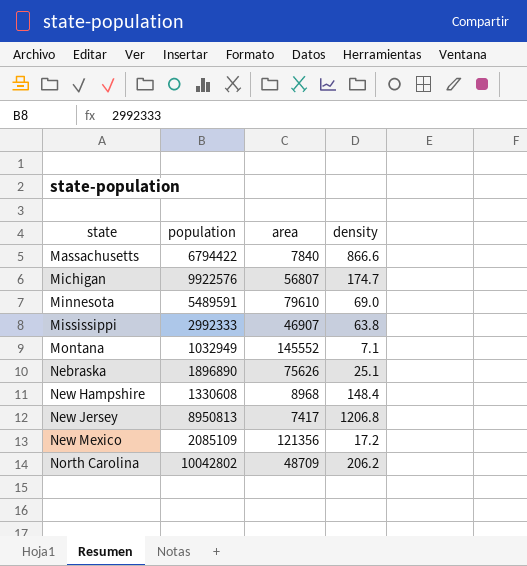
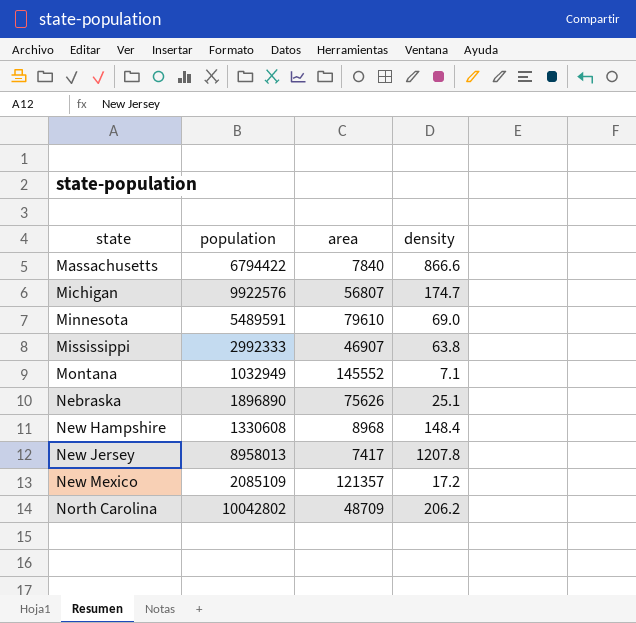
New Jersey | population: 8950813 -> 8958013
New Jersey | density: 1206.8 -> 1207.8
New Mexico | area: 121356 -> 121357

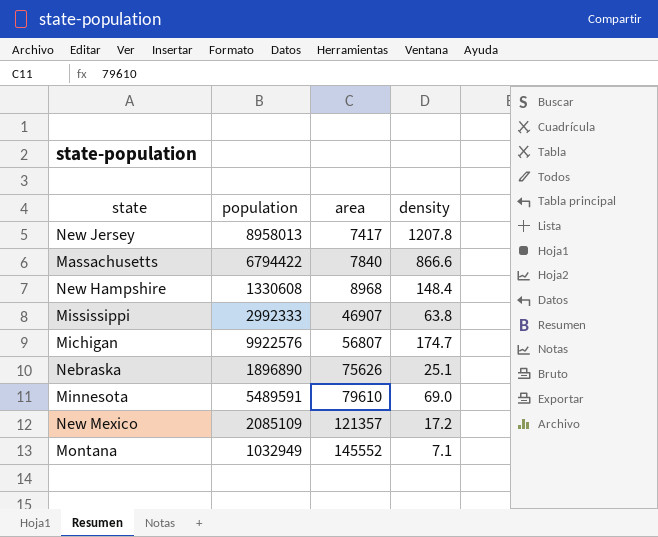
row order: state ascending -> area ascending
row North Carolina: 10042802 | 48709 | 206.2 -> none

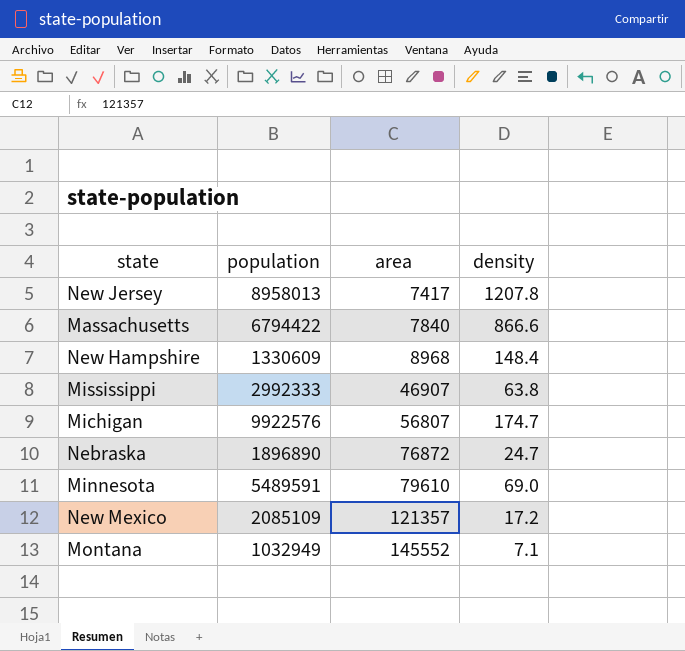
New Hampshire | population: 1330608 -> 1330609
Nebraska | area: 75626 -> 76872
Nebraska | density: 25.1 -> 24.7

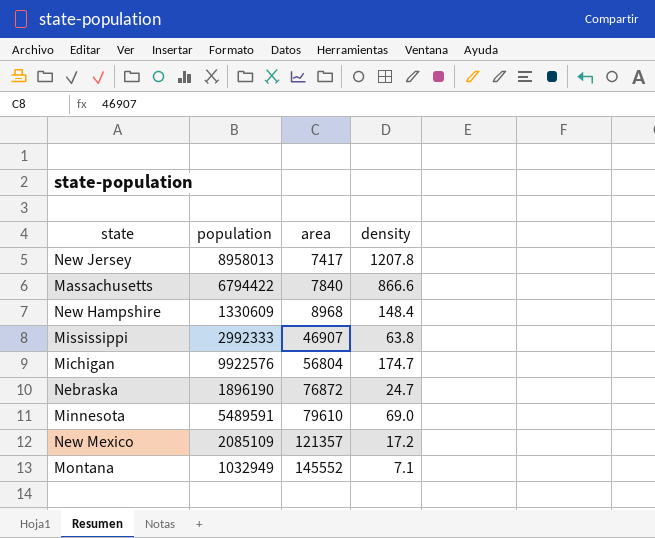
Michigan | area: 56807 -> 56804
Nebraska | population: 1896890 -> 1896190

